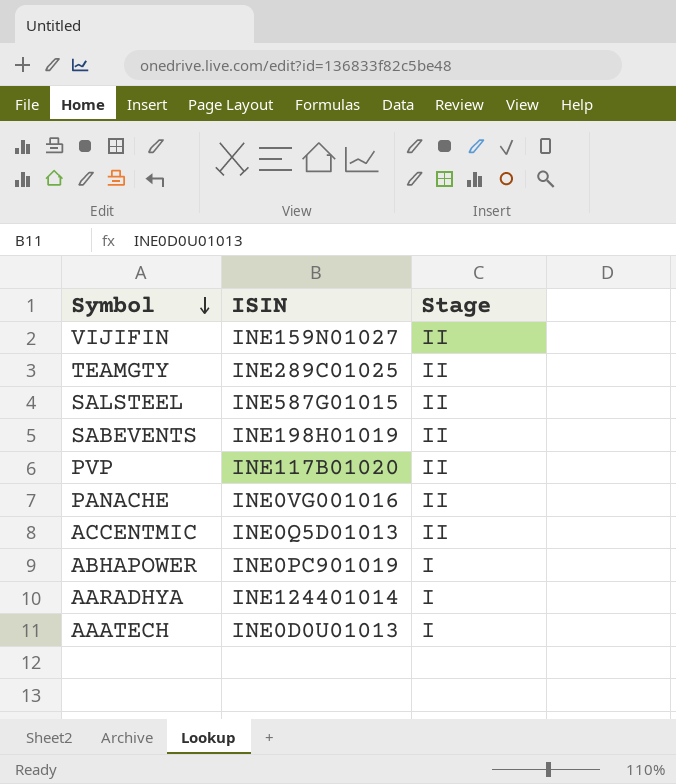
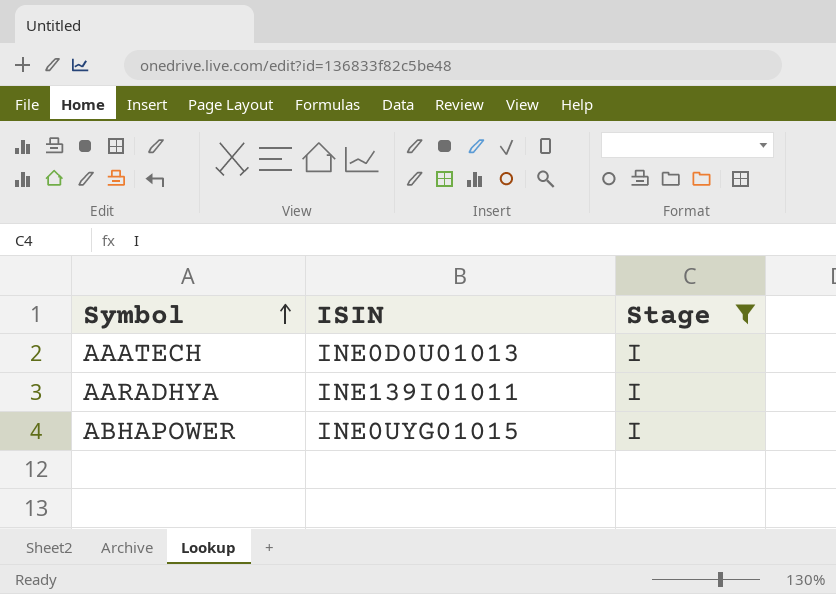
filter: none -> Stage = I
row order: Symbol descending -> Symbol ascending
AARADHYA | ISIN: INE124401014 -> INE139I01011
ABHAPOWER | ISIN: INE0PC901019 -> INE0UYG01015

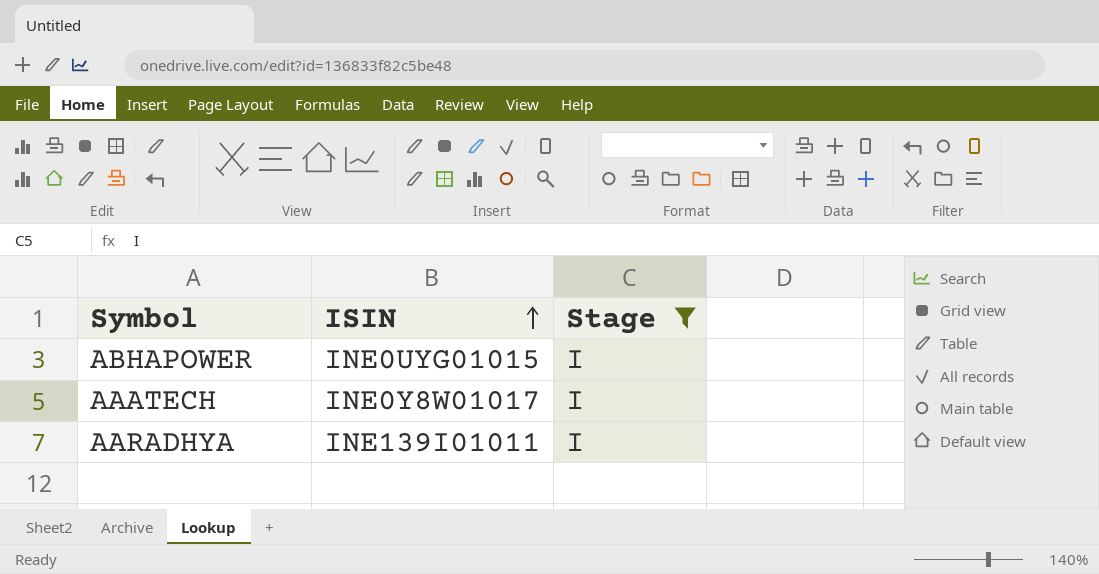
row order: Symbol ascending -> ISIN ascending
AAATECH | ISIN: INE0D0U01013 -> INE0Y8W01017

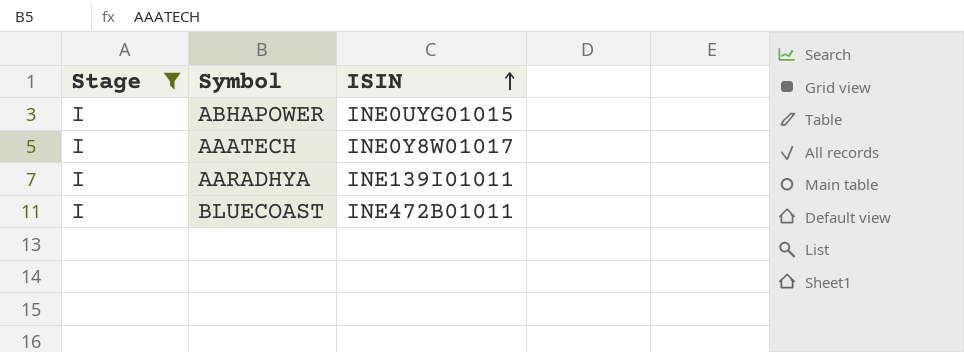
column Stage | position: 3 -> 1
row BLUECOAST: none -> I | INE472B01011

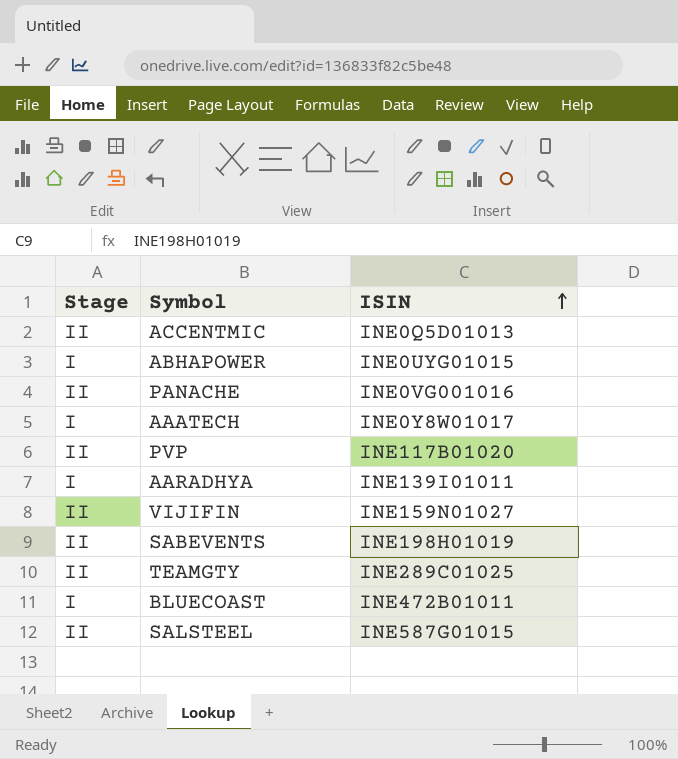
filter: Stage = I -> none

